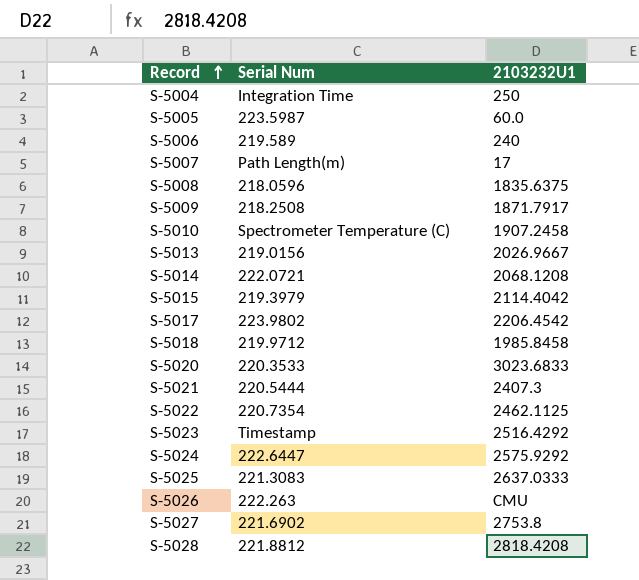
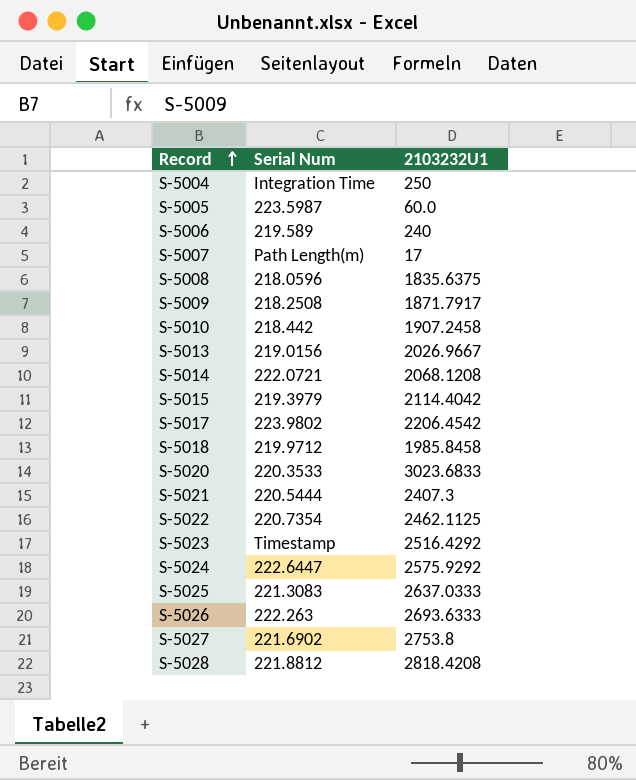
S-5010 | Serial Num: Spectrometer Temperature (C) -> 218.442
S-5026 | 2103232U1: CMU -> 2693.6333

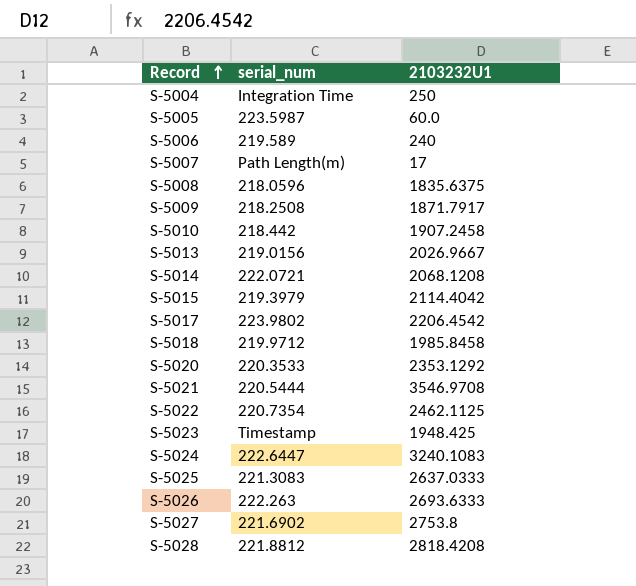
column name: Serial Num -> serial_num
S-5020 | 2103232U1: 3023.6833 -> 2353.1292
S-5021 | 2103232U1: 2407.3 -> 3546.9708
S-5023 | 2103232U1: 2516.4292 -> 1948.425
S-5024 | 2103232U1: 2575.9292 -> 3240.1083

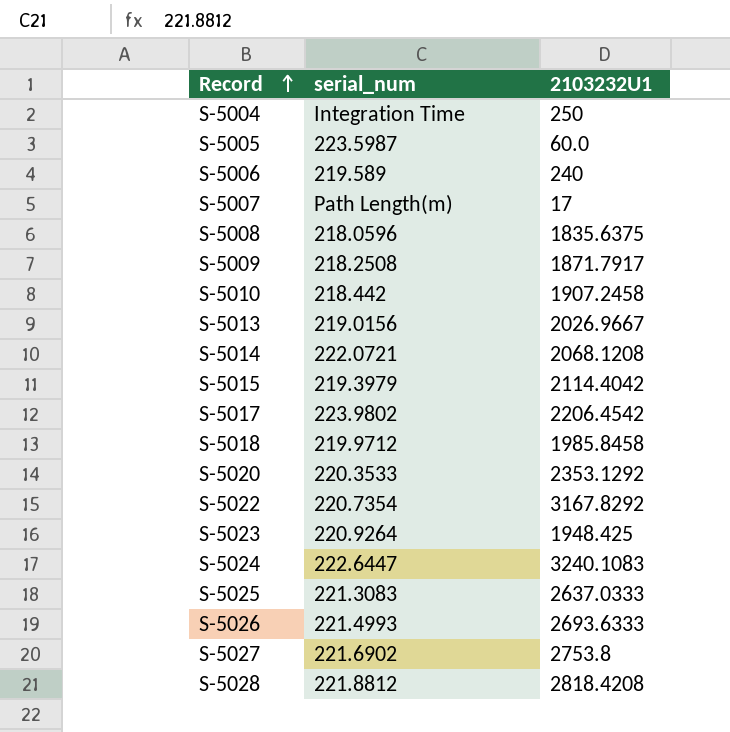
row S-5021: 220.5444 | 3546.9708 -> none
S-5022 | 2103232U1: 2462.1125 -> 3167.8292
S-5023 | serial_num: Timestamp -> 220.9264
S-5026 | serial_num: 222.263 -> 221.4993

